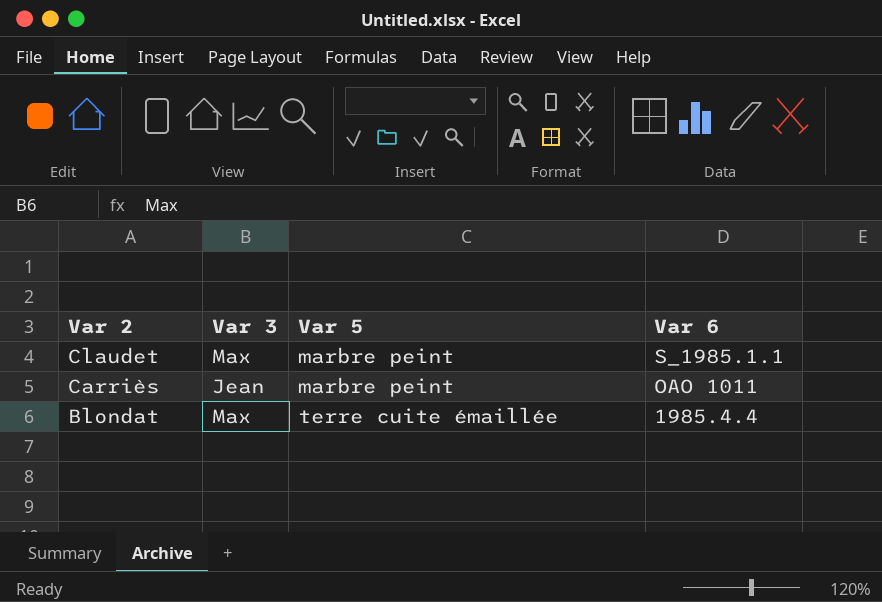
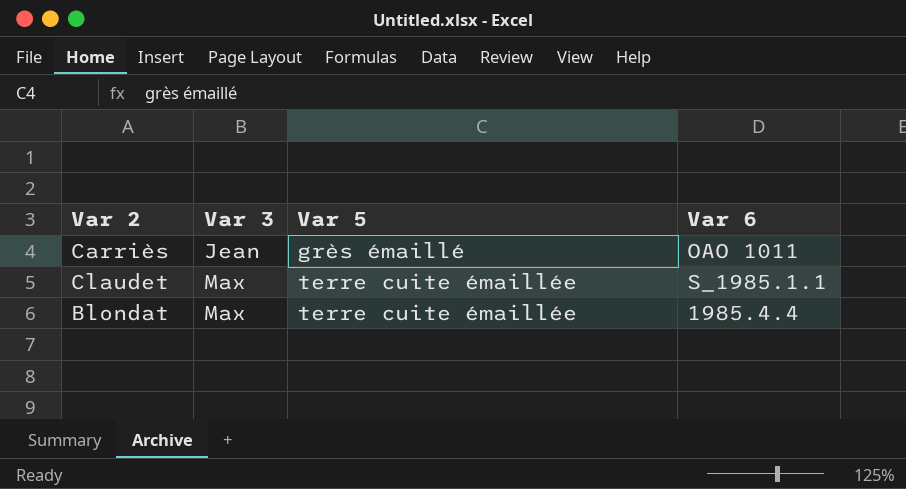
row order: Var 2 descending -> Var 3 ascending
Carriès | Var 5: marbre peint -> grès émaillé
Claudet | Var 5: marbre peint -> terre cuite émaillée

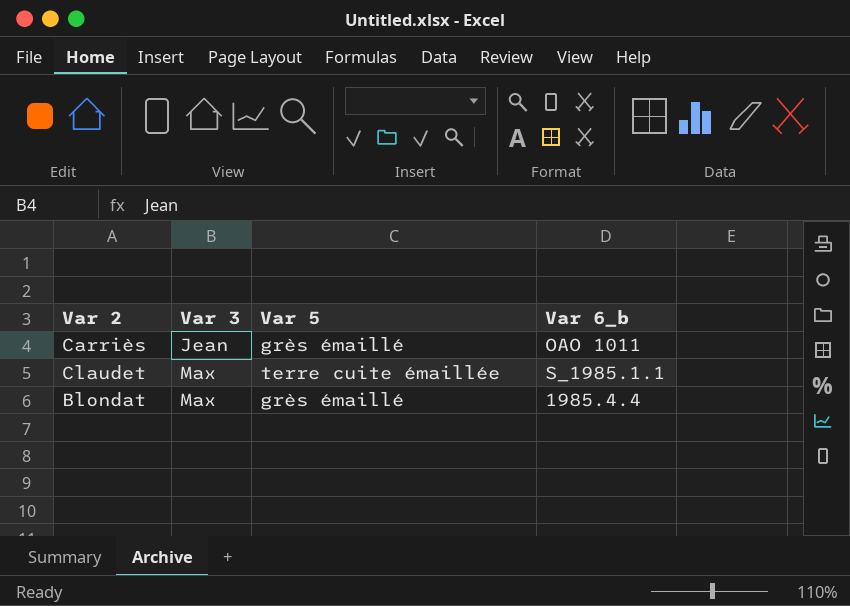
column name: Var 6 -> Var 6_b
Blondat | Var 5: terre cuite émaillée -> grès émaillé

